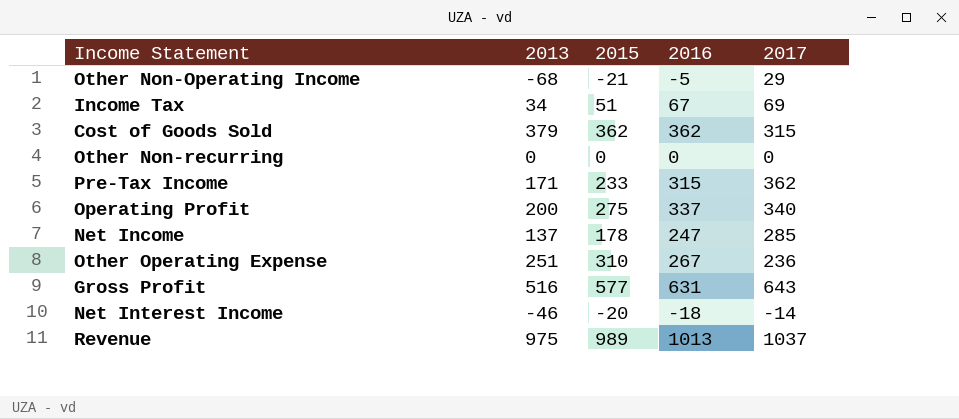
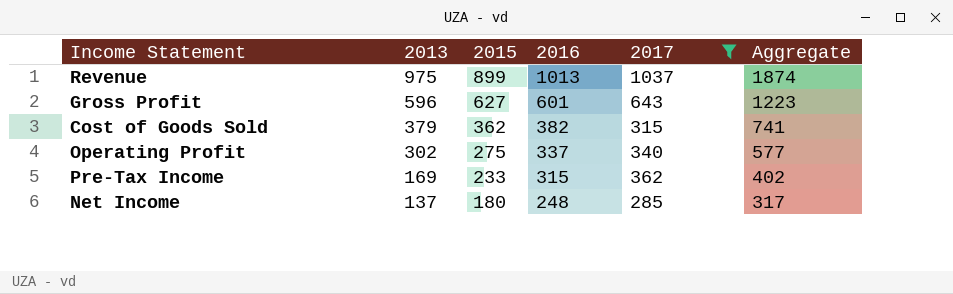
filter: none -> 2017 >= 285
row order: none -> 2013 descending
column Aggregate | formula: none -> [2013] + [2015]
Revenue | 2015: 989 -> 899
Gross Profit | 2013: 516 -> 596
Gross Profit | 2015: 577 -> 627
Gross Profit | 2016: 631 -> 601
Cost of Goods Sold | 2016: 362 -> 382
Operating Profit | 2013: 200 -> 302
Pre-Tax Income | 2013: 171 -> 169
Net Income | 2015: 178 -> 180
Net Income | 2016: 247 -> 248

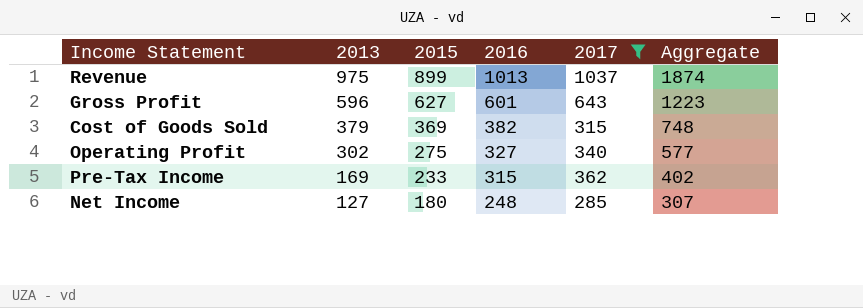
Cost of Goods Sold | 2015: 362 -> 369
Cost of Goods Sold | Aggregate: 741 -> 748
Operating Profit | 2016: 337 -> 327
Net Income | 2013: 137 -> 127
Net Income | Aggregate: 317 -> 307

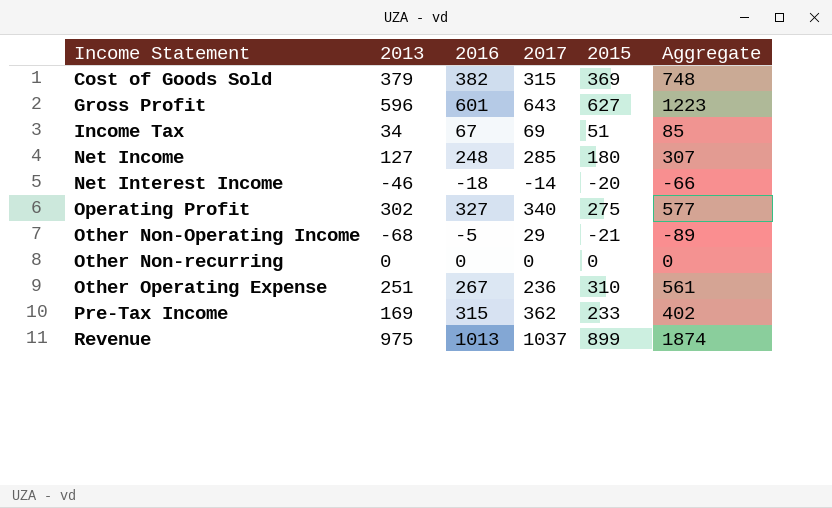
filter: 2017 >= 285 -> none
row order: 2013 descending -> Income Statement ascending
column 2015 | position: 3 -> 5

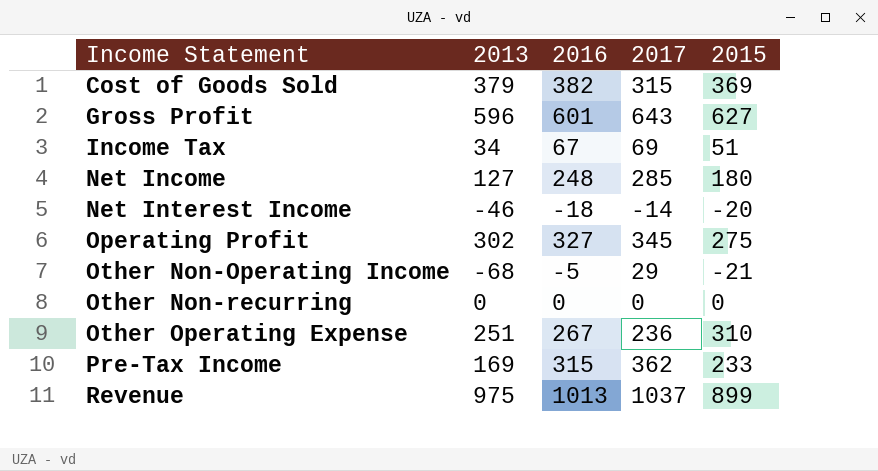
column Aggregate | formula: [2013] + [2015] -> none
Operating Profit | 2017: 340 -> 345

